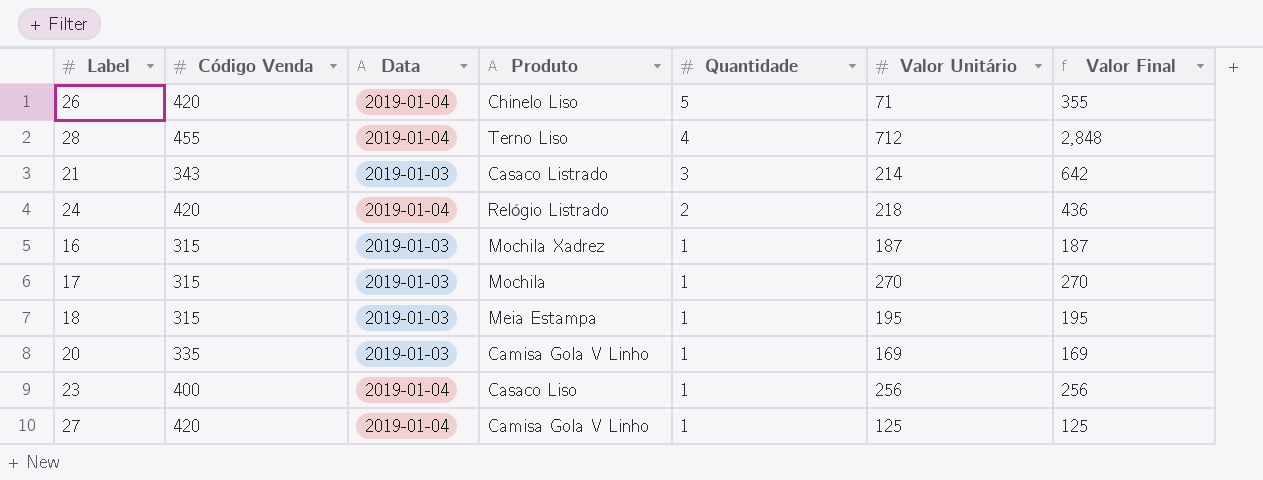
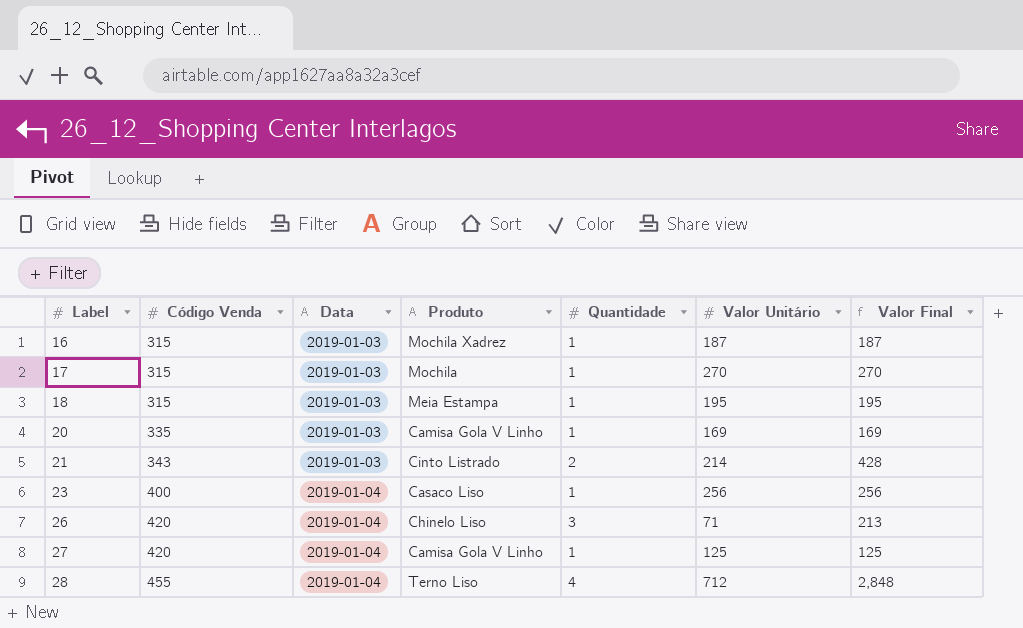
row order: Quantidade descending -> Label ascending
row 24: 420 | 2019-01-04 | Relógio Listrado | 2 | 218 | 436 -> none
21 | Produto: Casaco Listrado -> Cinto Listrado
21 | Quantidade: 3 -> 2
21 | Valor Final: 642 -> 428
26 | Quantidade: 5 -> 3
26 | Valor Final: 355 -> 213

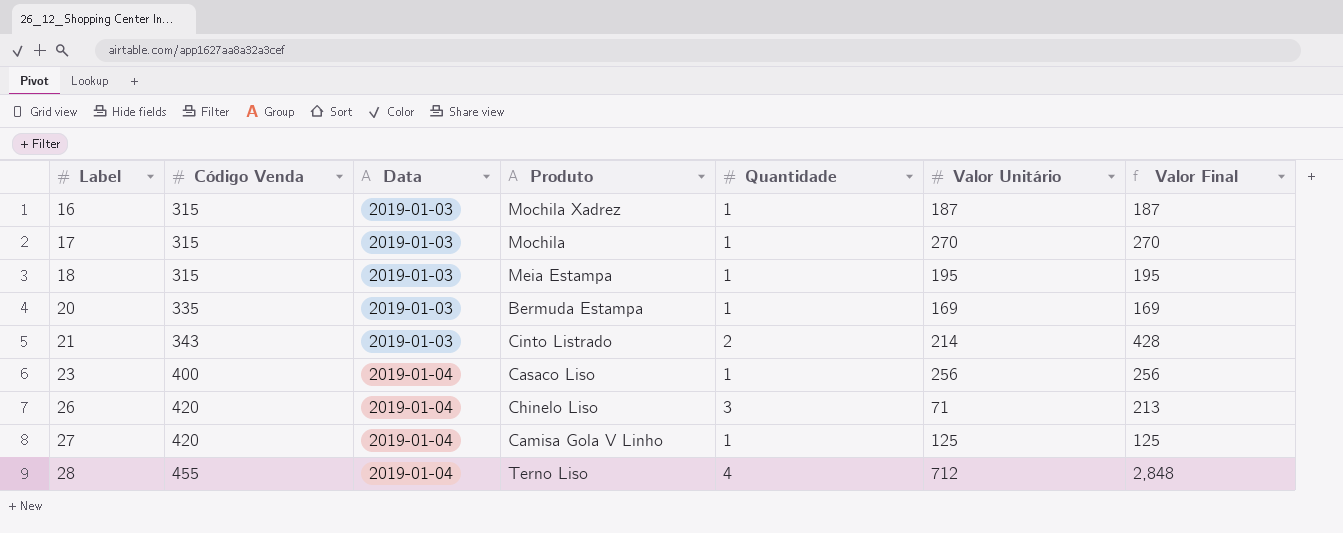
20 | Produto: Camisa Gola V Linho -> Bermuda Estampa

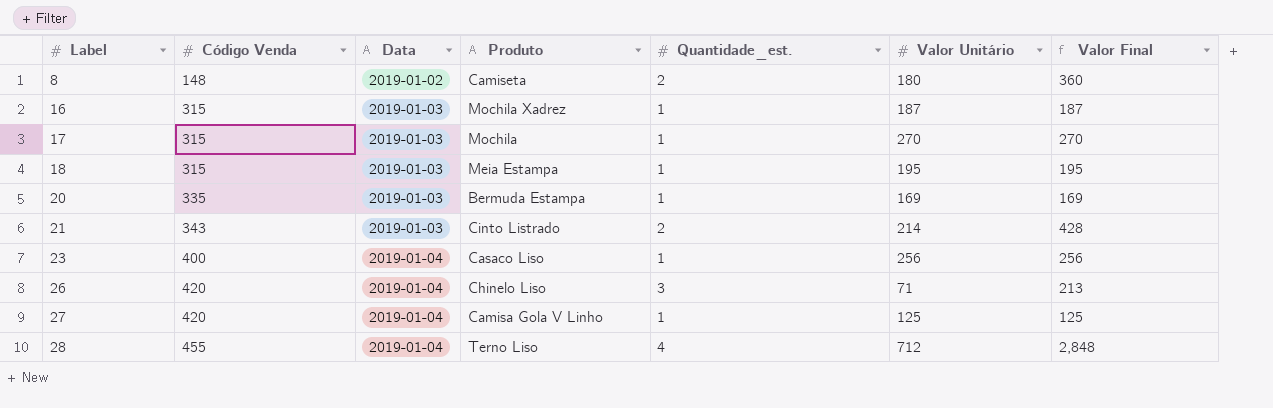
column name: Quantidade -> Quantidade_est.
row 8: none -> 148 | 2019-01-02 | Camiseta | 2 | 180 | 360

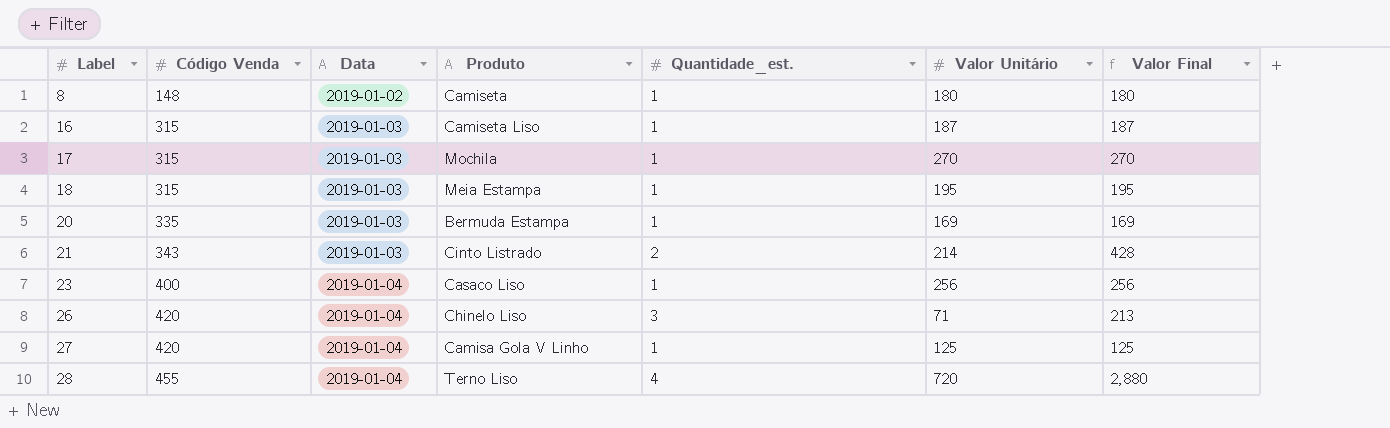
8 | Quantidade_est.: 2 -> 1
8 | Valor Final: 360 -> 180
16 | Produto: Mochila Xadrez -> Camiseta Liso
28 | Valor Unitário: 712 -> 720
28 | Valor Final: 2,848 -> 2,880

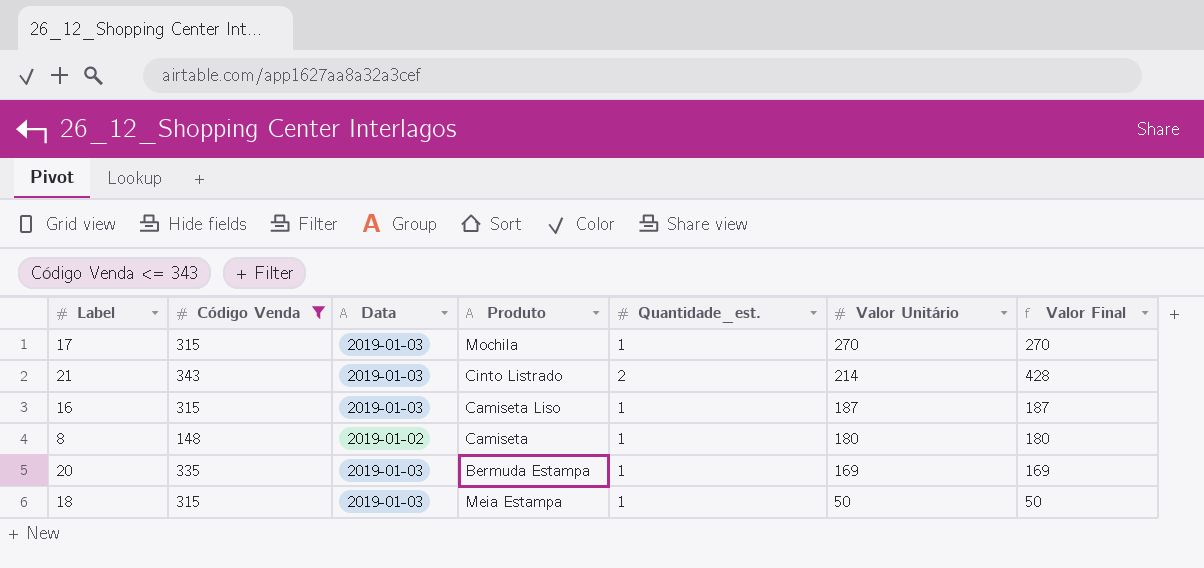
filter: none -> Código Venda <= 343
row order: Label ascending -> Valor Unitário descending
18 | Valor Unitário: 195 -> 50
18 | Valor Final: 195 -> 50

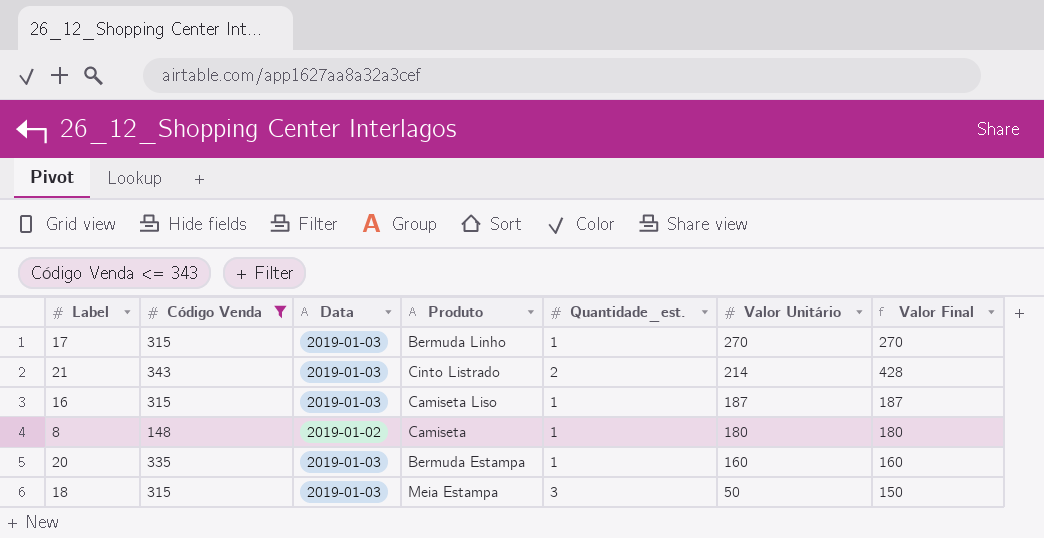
17 | Produto: Mochila -> Bermuda Linho
20 | Valor Unitário: 169 -> 160
20 | Valor Final: 169 -> 160
18 | Quantidade_est.: 1 -> 3
18 | Valor Final: 50 -> 150

